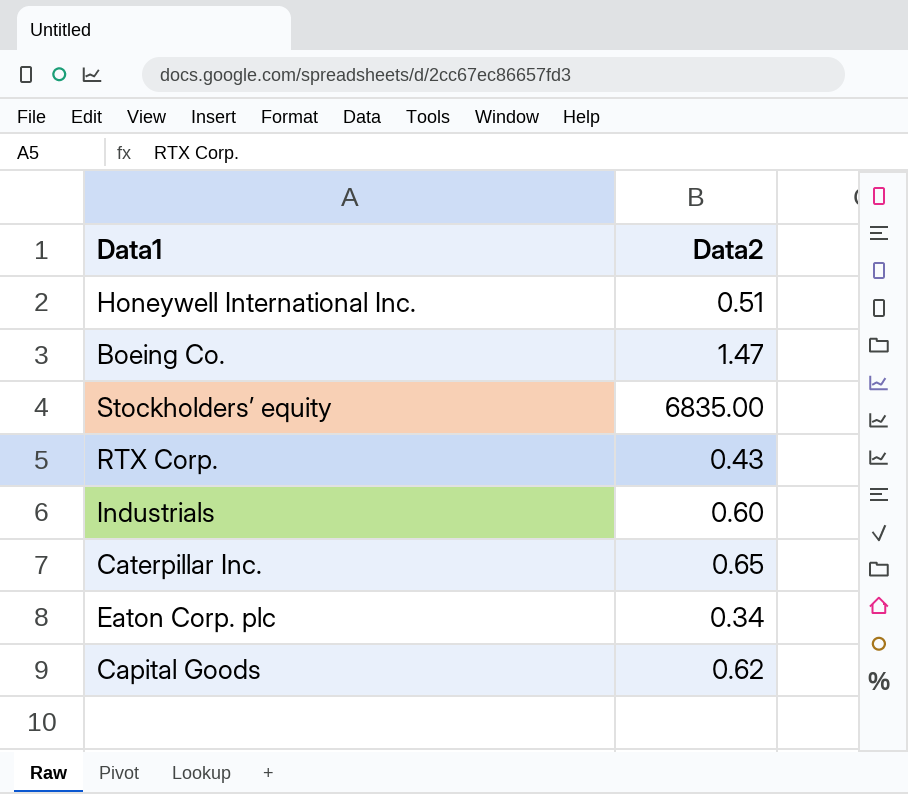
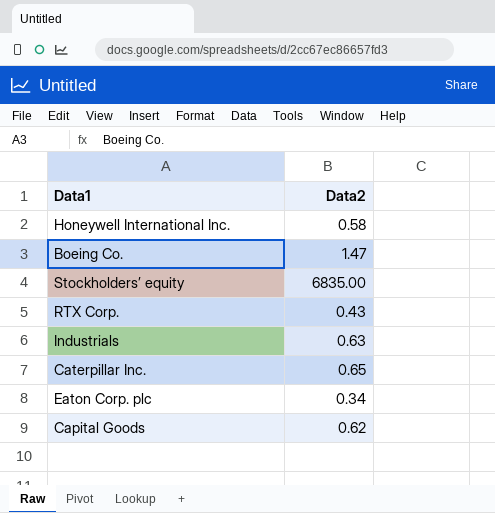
Honeywell International Inc. | Data2: 0.51 -> 0.58
Industrials | Data2: 0.60 -> 0.63

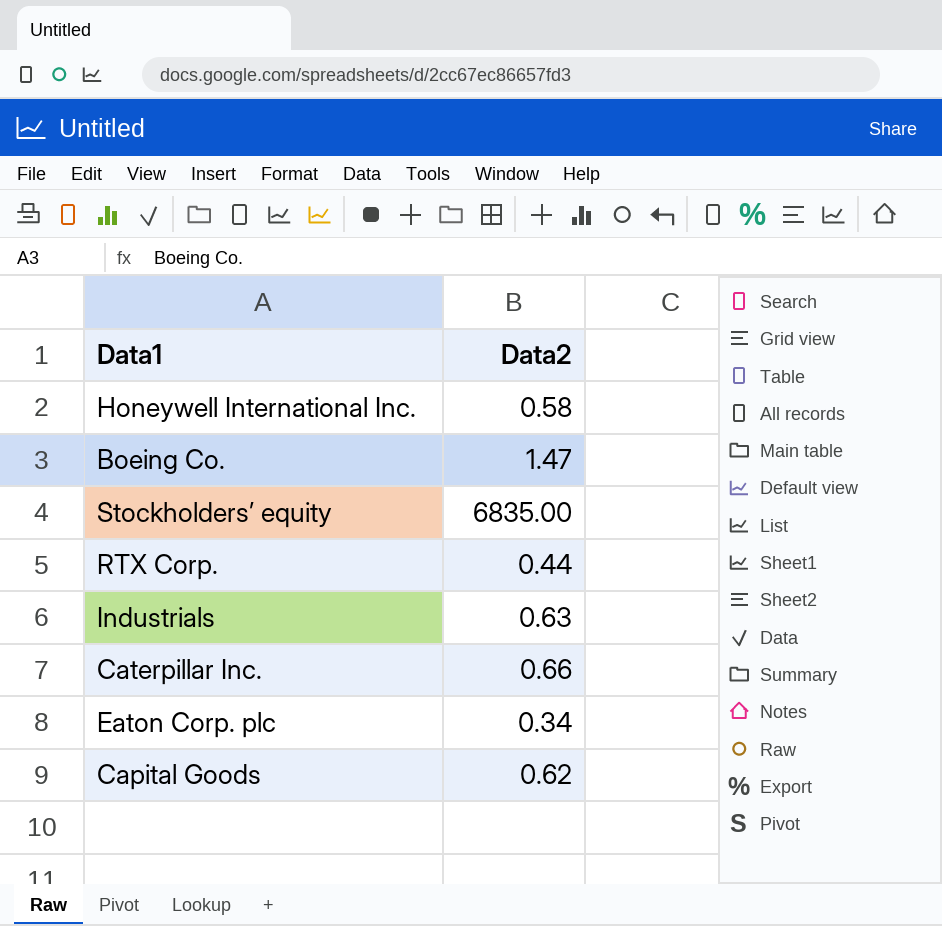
RTX Corp. | Data2: 0.43 -> 0.44
Caterpillar Inc. | Data2: 0.65 -> 0.66

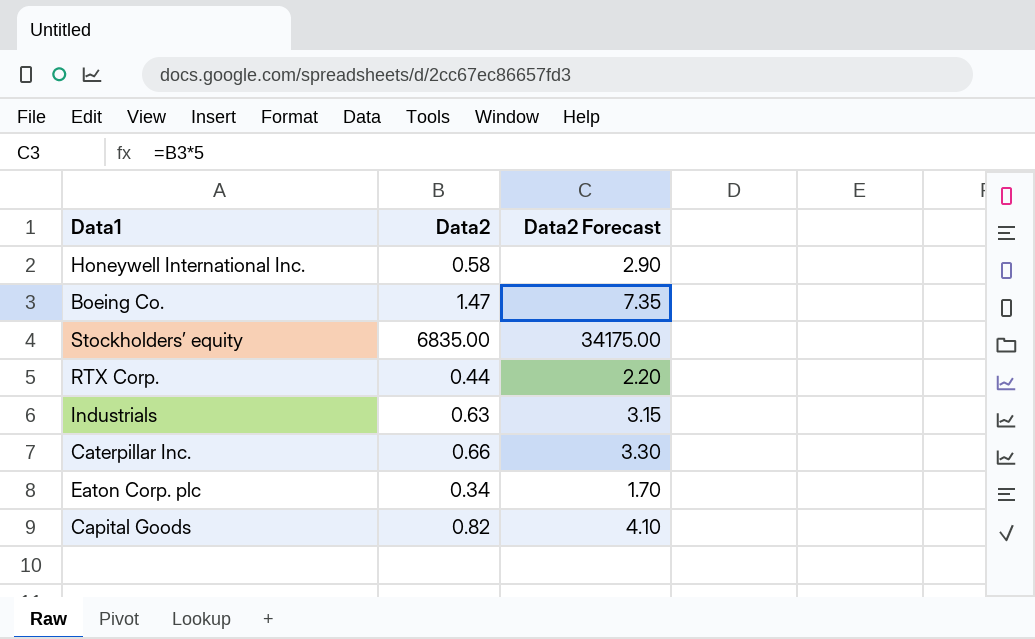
column Data2 Forecast | formula: none -> [Data2] * 5
Capital Goods | Data2: 0.62 -> 0.82

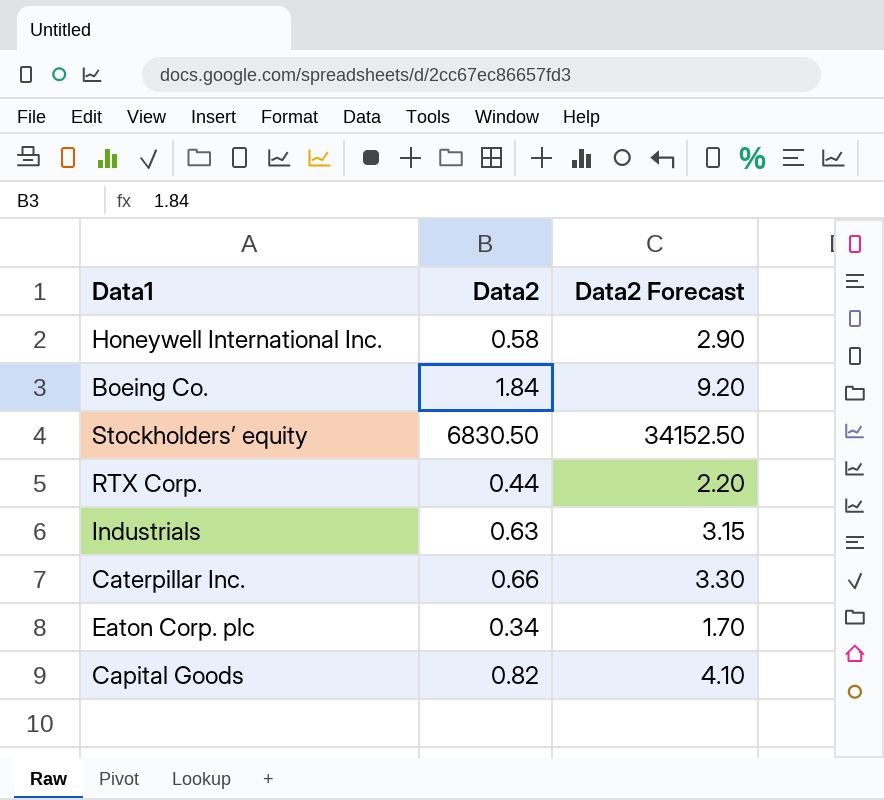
Boeing Co. | Data2: 1.47 -> 1.84
Boeing Co. | Data2 Forecast: 7.35 -> 9.20
Stockholders’ equity | Data2: 6835.00 -> 6830.50
Stockholders’ equity | Data2 Forecast: 34175.00 -> 34152.50

